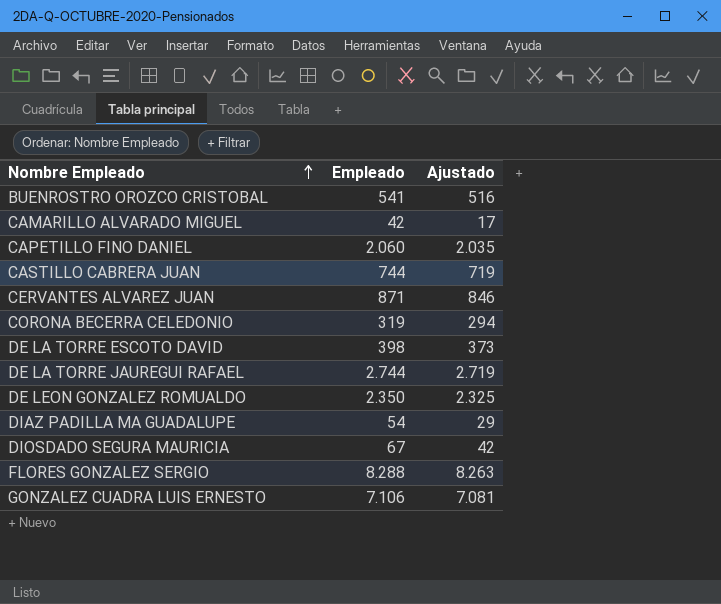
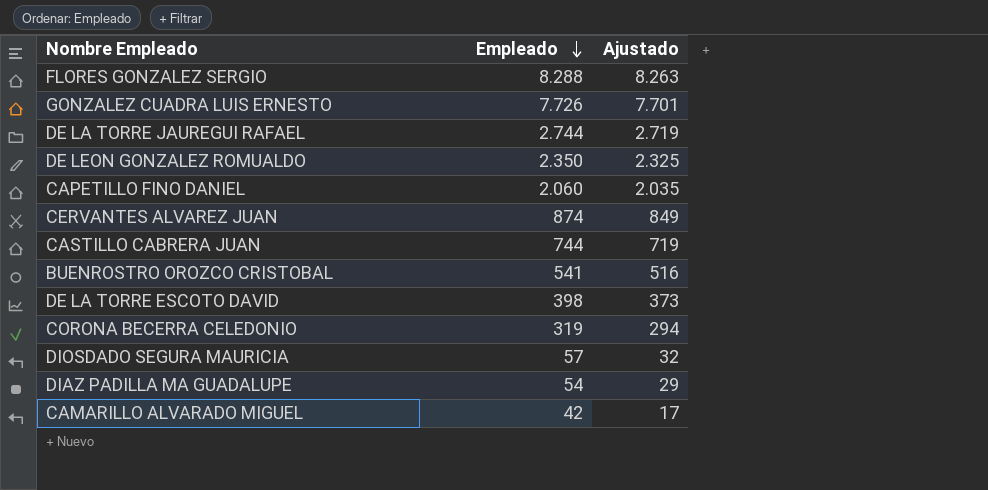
row order: Nombre Empleado ascending -> Empleado descending
GONZALEZ CUADRA LUIS ERNESTO | Empleado: 7.106 -> 7.726
GONZALEZ CUADRA LUIS ERNESTO | Ajustado: 7.081 -> 7.701
CERVANTES ALVAREZ JUAN | Empleado: 871 -> 874
CERVANTES ALVAREZ JUAN | Ajustado: 846 -> 849
DIOSDADO SEGURA MAURICIA | Empleado: 67 -> 57
DIOSDADO SEGURA MAURICIA | Ajustado: 42 -> 32

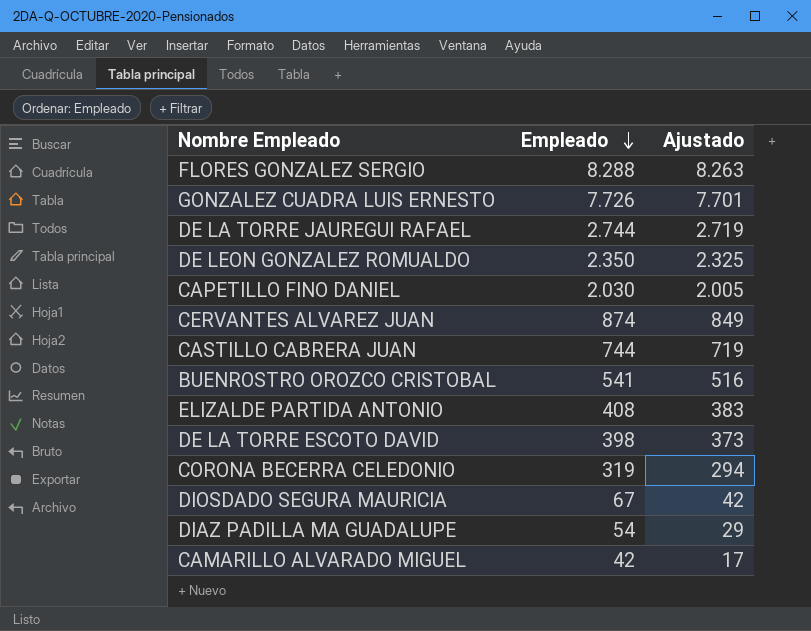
CAPETILLO FINO DANIEL | Empleado: 2.060 -> 2.030
CAPETILLO FINO DANIEL | Ajustado: 2.035 -> 2.005
row ELIZALDE PARTIDA ANTONIO: none -> 408 | 383
DIOSDADO SEGURA MAURICIA | Empleado: 57 -> 67
DIOSDADO SEGURA MAURICIA | Ajustado: 32 -> 42

